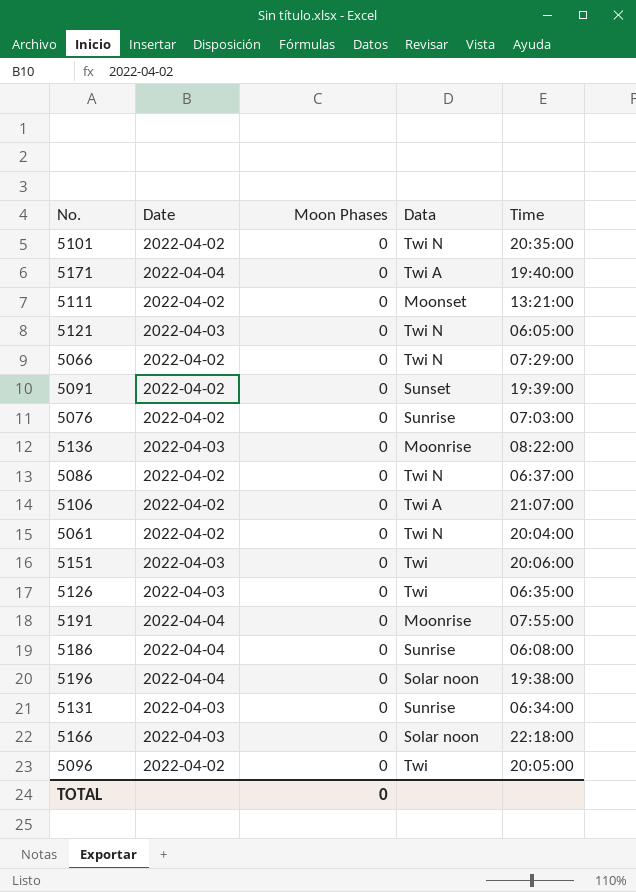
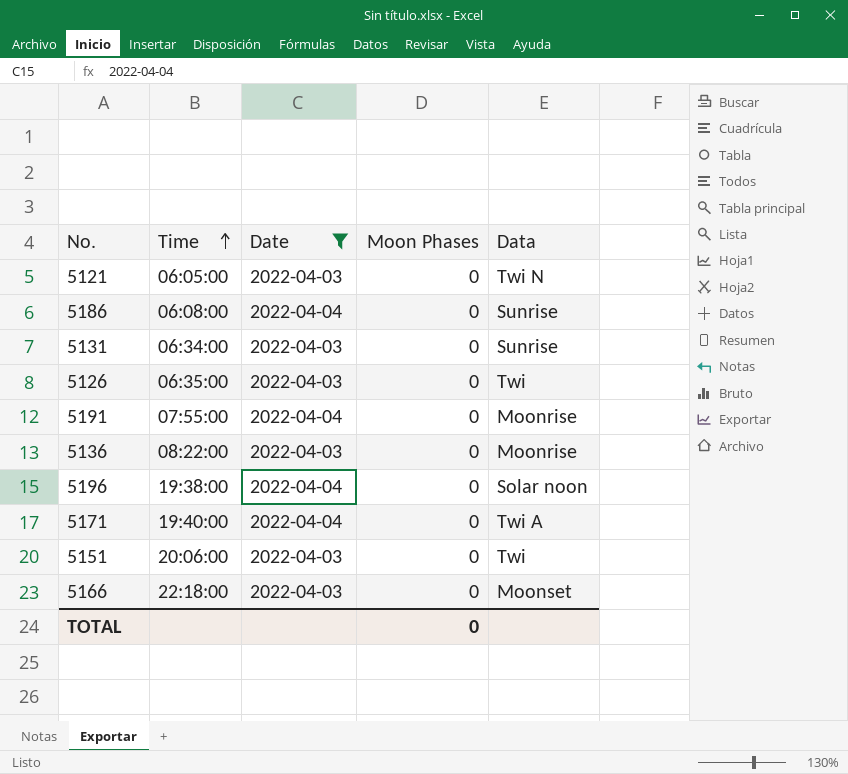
filter: none -> Date != 2022-04-02
row order: none -> Time ascending
column Time | position: 5 -> 2
5166 | Data: Solar noon -> Moonset

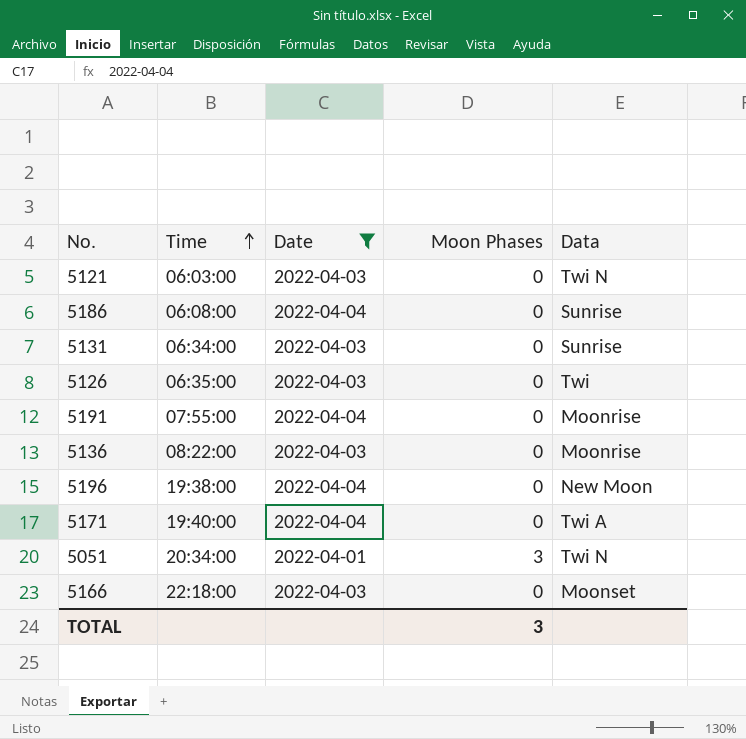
row 5151: 20:06:00 | 2022-04-03 | 0 | Twi -> none
5121 | Time: 06:05:00 -> 06:03:00
5196 | Data: Solar noon -> New Moon
row 5051: none -> 20:34:00 | 2022-04-01 | 3 | Twi N
TOTAL | Moon Phases: 0 -> 3

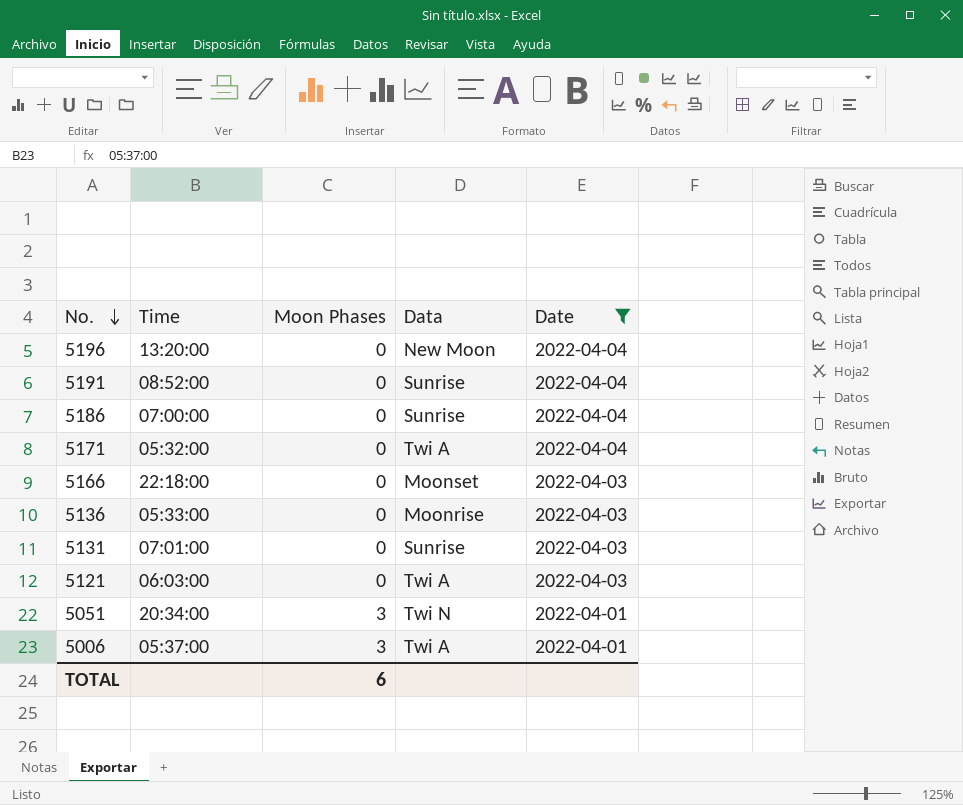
row order: Time ascending -> No. descending
column Date | position: 3 -> 5
row 5126: 06:35:00 | 2022-04-03 | 0 | Twi -> none
5196 | Time: 19:38:00 -> 13:20:00
5191 | Time: 07:55:00 -> 08:52:00
5191 | Data: Moonrise -> Sunrise
5186 | Time: 06:08:00 -> 07:00:00
5171 | Time: 19:40:00 -> 05:32:00
5136 | Time: 08:22:00 -> 05:33:00
5131 | Time: 06:34:00 -> 07:01:00
5121 | Data: Twi N -> Twi A
row 5006: none -> 05:37:00 | 3 | Twi A | 2022-04-01
TOTAL | Moon Phases: 3 -> 6

